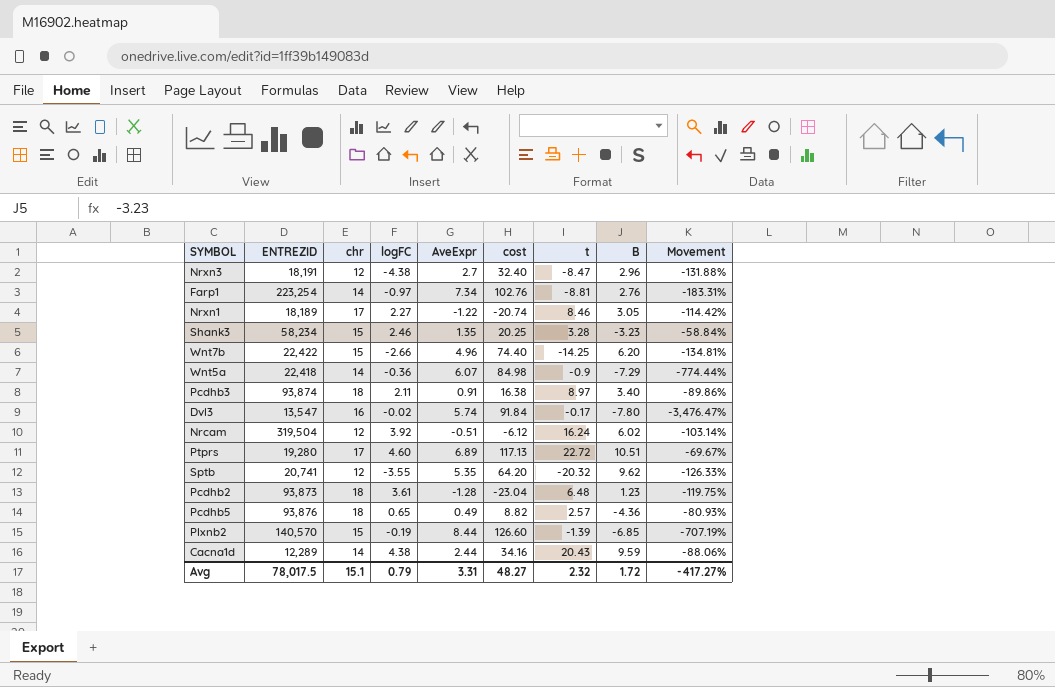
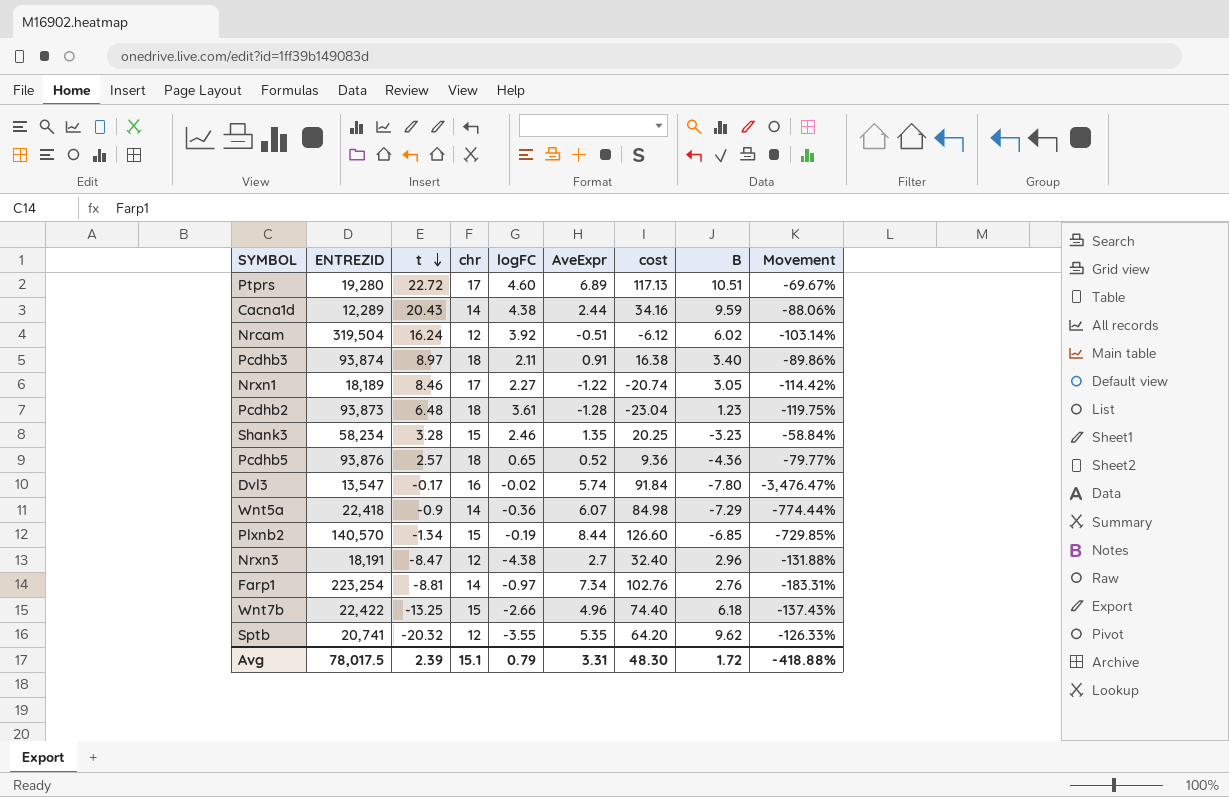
row order: none -> t descending
column t | position: 7 -> 3
Pcdhb5 | AveExpr: 0.49 -> 0.52
Pcdhb5 | cost: 8.82 -> 9.36
Pcdhb5 | Movement: -80.93% -> -79.77%
Plxnb2 | t: -1.39 -> -1.34
Plxnb2 | Movement: -707.19% -> -729.85%
Wnt7b | t: -14.25 -> -13.25
Wnt7b | B: 6.20 -> 6.18
Wnt7b | Movement: -134.81% -> -137.43%
Avg | t: 2.32 -> 2.39
Avg | cost: 48.27 -> 48.30
Avg | Movement: -417.27% -> -418.88%

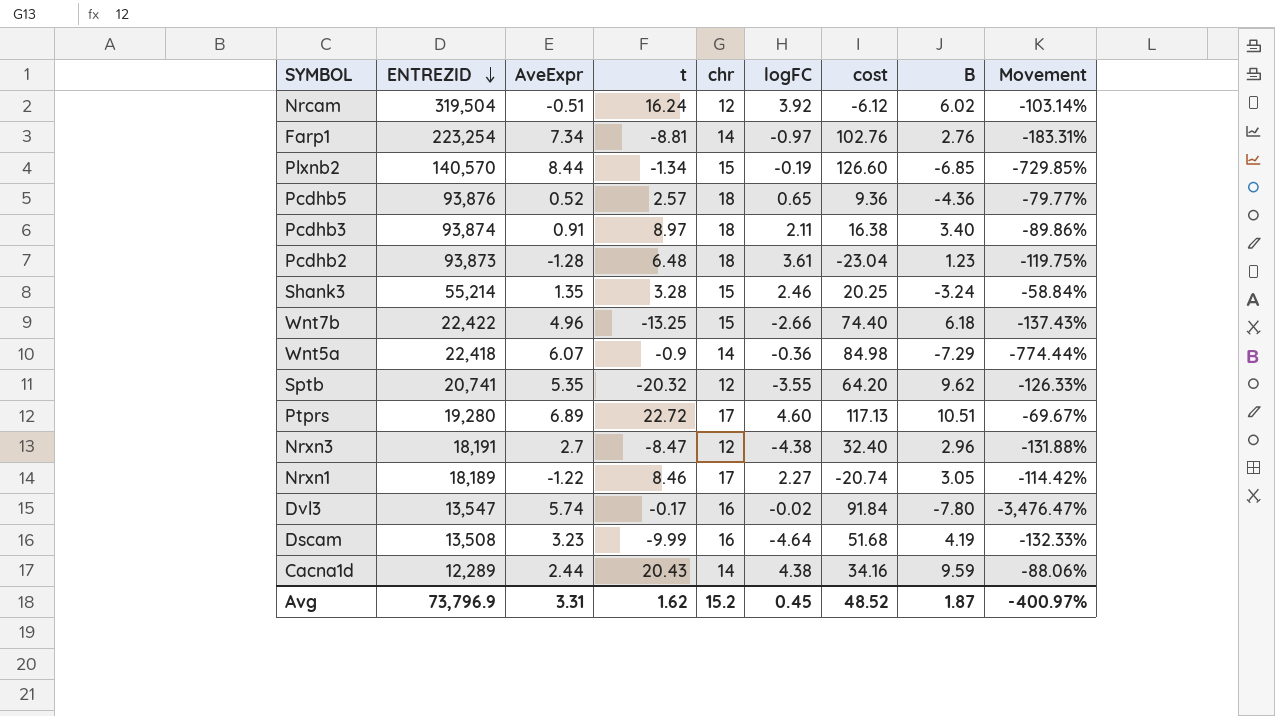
row order: t descending -> ENTREZID descending
column AveExpr | position: 6 -> 3
Shank3 | ENTREZID: 58,234 -> 55,214
Shank3 | B: -3.23 -> -3.24
row Dscam: none -> 13,508 | 3.23 | -9.99 | 16 | -4.64 | 51.68 | 4.19 | -132.33%
Avg | ENTREZID: 78,017.5 -> 73,796.9
Avg | t: 2.39 -> 1.62
Avg | chr: 15.1 -> 15.2
Avg | logFC: 0.79 -> 0.45
Avg | cost: 48.30 -> 48.52
Avg | B: 1.72 -> 1.87
Avg | Movement: -418.88% -> -400.97%

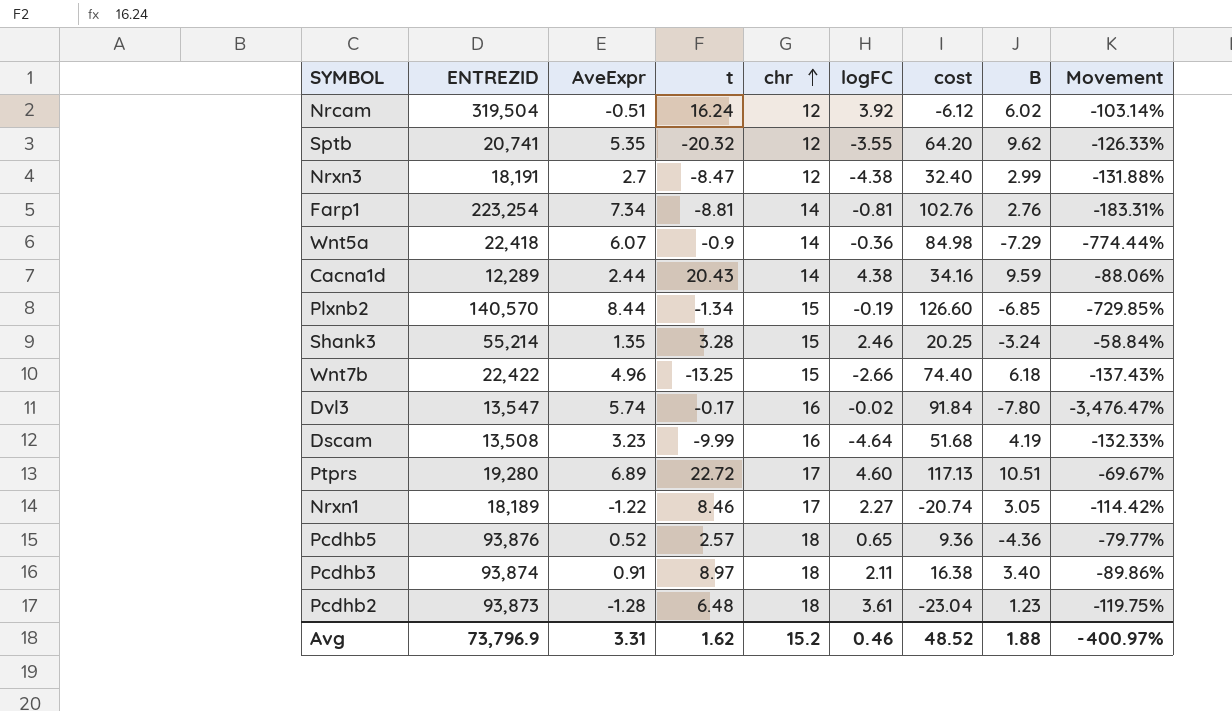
row order: ENTREZID descending -> chr ascending
Nrxn3 | B: 2.96 -> 2.99
Farp1 | logFC: -0.97 -> -0.81
Avg | logFC: 0.45 -> 0.46
Avg | B: 1.87 -> 1.88

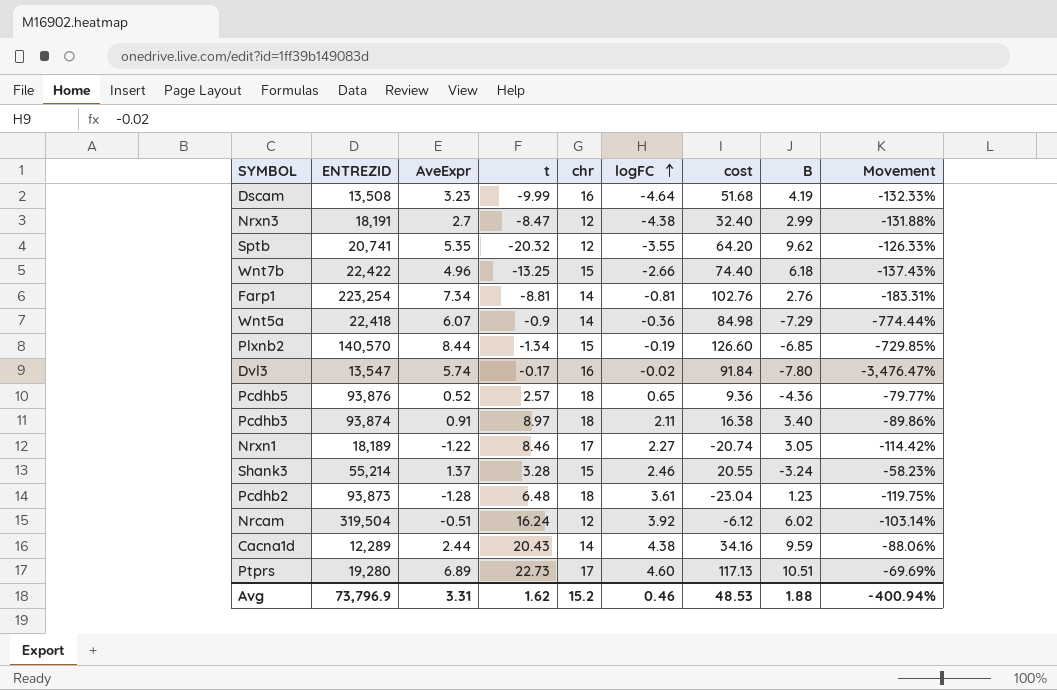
row order: chr ascending -> logFC ascending
Shank3 | AveExpr: 1.35 -> 1.37
Shank3 | cost: 20.25 -> 20.55
Shank3 | Movement: -58.84% -> -58.23%
Ptprs | t: 22.72 -> 22.73
Ptprs | Movement: -69.67% -> -69.69%
Avg | cost: 48.52 -> 48.53
Avg | Movement: -400.97% -> -400.94%

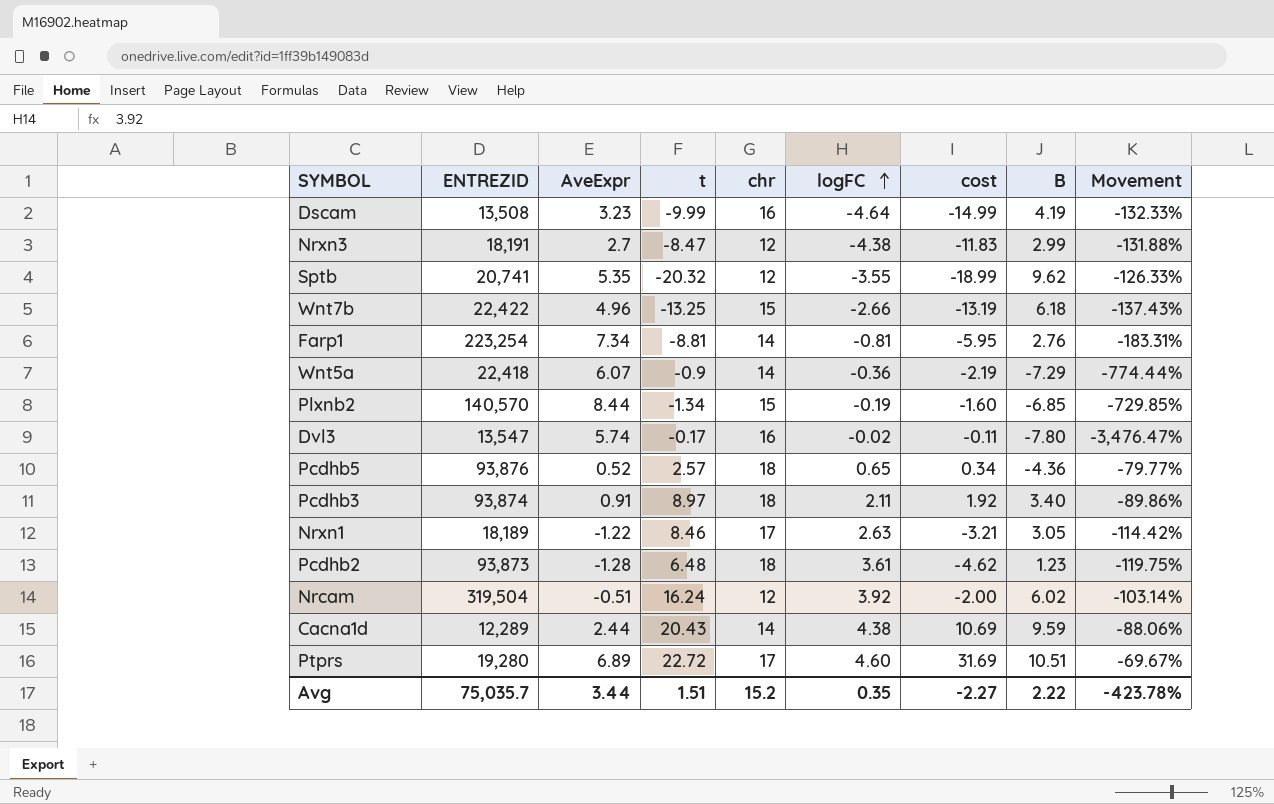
column cost | formula: [AveExpr] * [chr] -> [AveExpr] * [logFC]
row Shank3: 55,214 | 1.37 | 3.28 | 15 | 2.46 | 20.55 | -3.24 | -58.23% -> none
Nrxn1 | logFC: 2.27 -> 2.63
Ptprs | t: 22.73 -> 22.72
Ptprs | Movement: -69.69% -> -69.67%
Avg | ENTREZID: 73,796.9 -> 75,035.7
Avg | AveExpr: 3.31 -> 3.44
Avg | t: 1.62 -> 1.51
Avg | logFC: 0.46 -> 0.35
Avg | cost: 48.53 -> -2.27
Avg | B: 1.88 -> 2.22
Avg | Movement: -400.94% -> -423.78%

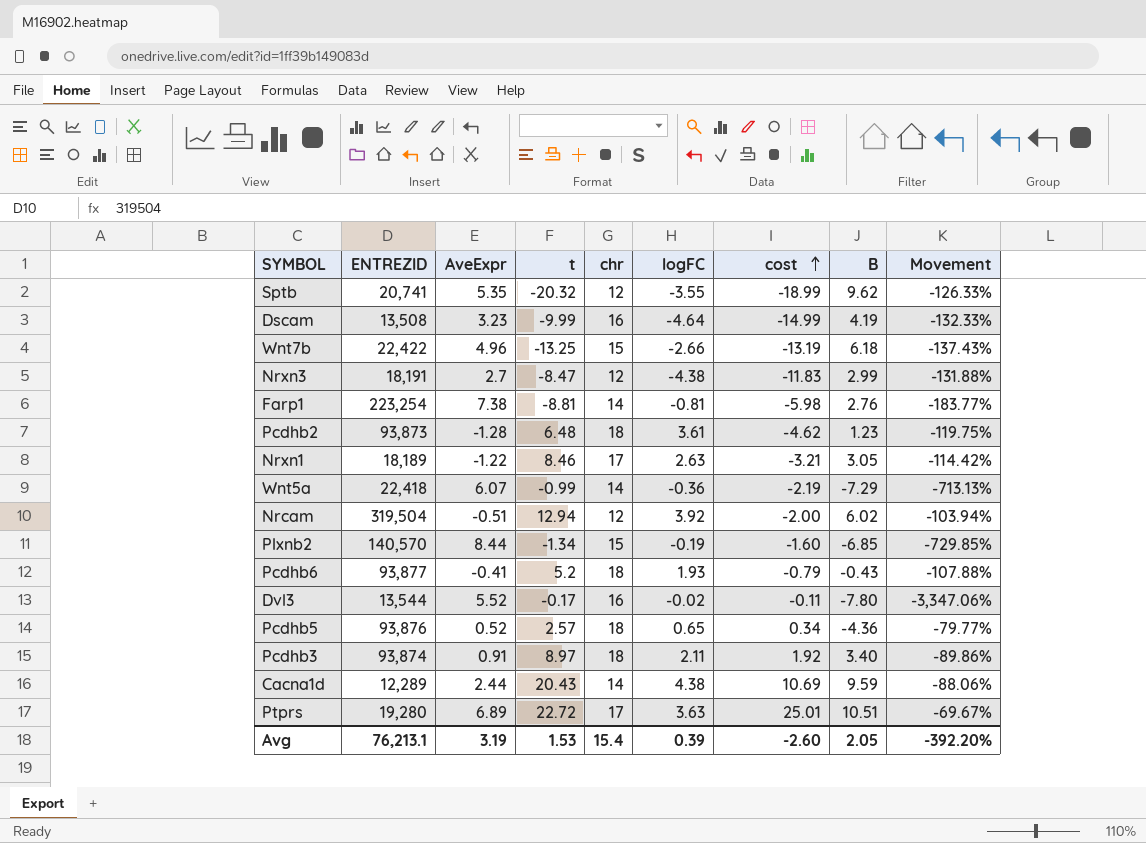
row order: logFC ascending -> cost ascending
Farp1 | AveExpr: 7.34 -> 7.38
Farp1 | cost: -5.95 -> -5.98
Farp1 | Movement: -183.31% -> -183.77%
Wnt5a | t: -0.9 -> -0.99
Wnt5a | Movement: -774.44% -> -713.13%
Nrcam | t: 16.24 -> 12.94
Nrcam | Movement: -103.14% -> -103.94%
row Pcdhb6: none -> 93,877 | -0.41 | 5.2 | 18 | 1.93 | -0.79 | -0.43 | -107.88%
Dvl3 | ENTREZID: 13,547 -> 13,544
Dvl3 | AveExpr: 5.74 -> 5.52
Dvl3 | Movement: -3,476.47% -> -3,347.06%
Ptprs | logFC: 4.60 -> 3.63
Ptprs | cost: 31.69 -> 25.01
Avg | ENTREZID: 75,035.7 -> 76,213.1
Avg | AveExpr: 3.44 -> 3.19
Avg | t: 1.51 -> 1.53
Avg | chr: 15.2 -> 15.4
Avg | logFC: 0.35 -> 0.39
Avg | cost: -2.27 -> -2.60
Avg | B: 2.22 -> 2.05
Avg | Movement: -423.78% -> -392.20%

